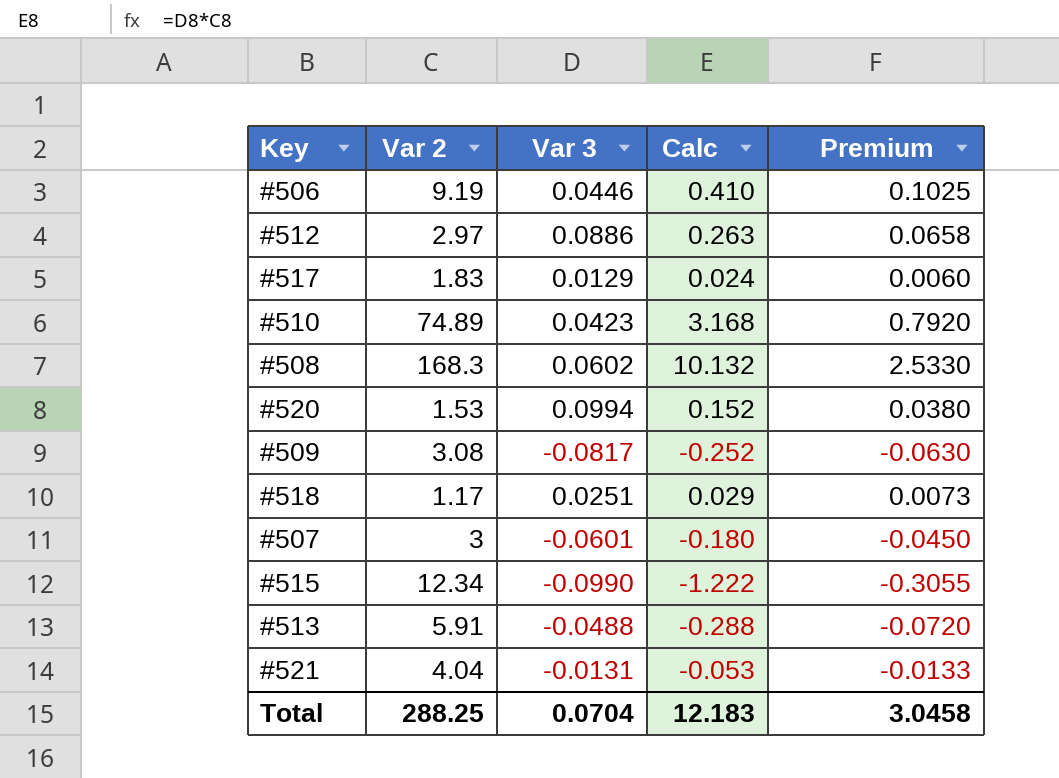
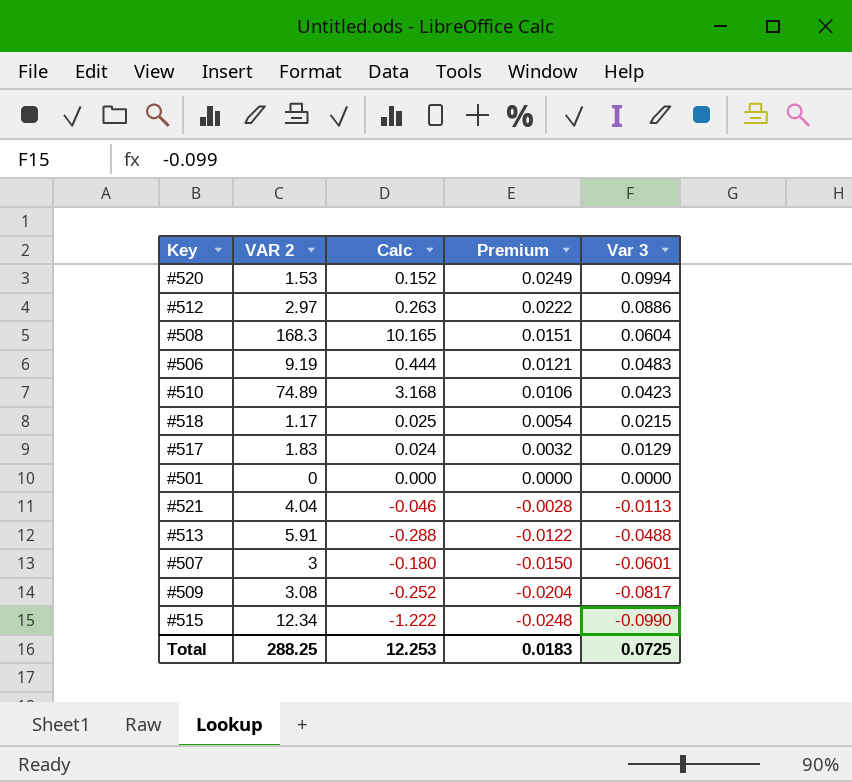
row order: none -> Premium descending
column name: Var 2 -> VAR 2
column Premium | formula: [Calc] * 0.25 -> [Var 3] * 0.25
column Var 3 | position: 3 -> 5
#508 | Calc: 10.132 -> 10.165
#508 | Var 3: 0.0602 -> 0.0604
#506 | Calc: 0.410 -> 0.444
#506 | Var 3: 0.0446 -> 0.0483
#518 | Calc: 0.029 -> 0.025
#518 | Var 3: 0.0251 -> 0.0215
row #501: none -> 0 | 0.000 | 0.0000 | 0.0000
#521 | Calc: -0.053 -> -0.046
#521 | Var 3: -0.0131 -> -0.0113
Total | Calc: 12.183 -> 12.253
Total | Premium: 3.0458 -> 0.0183
Total | Var 3: 0.0704 -> 0.0725

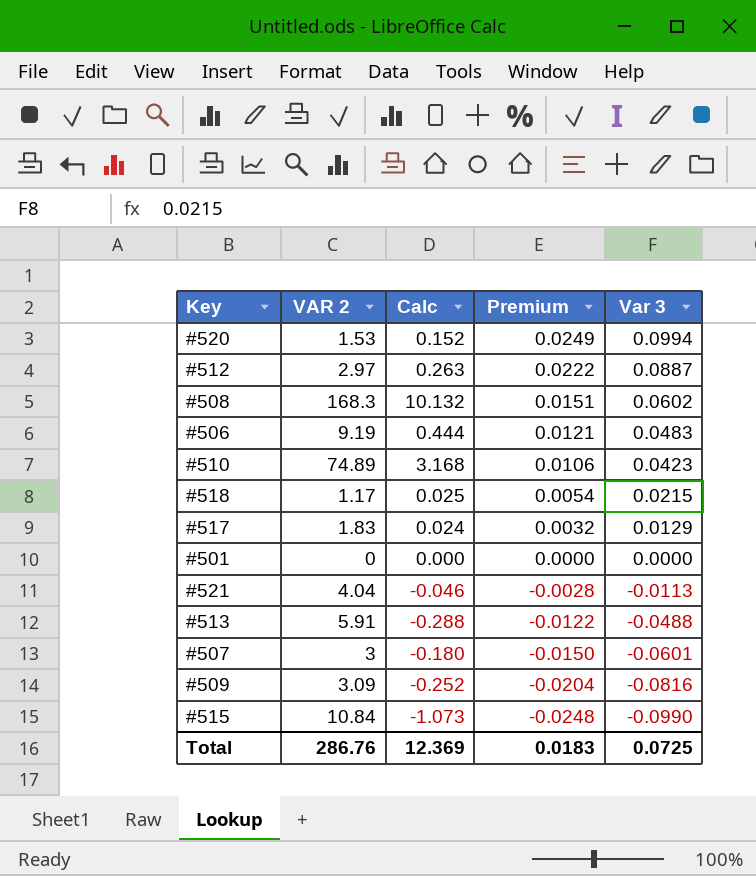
#512 | Var 3: 0.0886 -> 0.0887
#508 | Calc: 10.165 -> 10.132
#508 | Var 3: 0.0604 -> 0.0602
#509 | VAR 2: 3.08 -> 3.09
#509 | Var 3: -0.0817 -> -0.0816
#515 | VAR 2: 12.34 -> 10.84
#515 | Calc: -1.222 -> -1.073
Total | VAR 2: 288.25 -> 286.76
Total | Calc: 12.253 -> 12.369

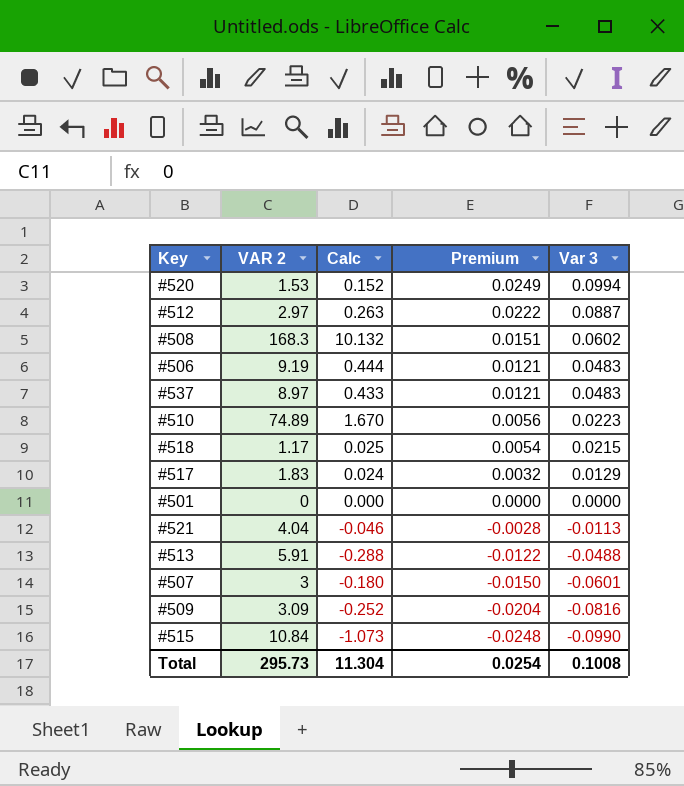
row #537: none -> 8.97 | 0.433 | 0.0121 | 0.0483
#510 | Calc: 3.168 -> 1.670
#510 | Premium: 0.0106 -> 0.0056
#510 | Var 3: 0.0423 -> 0.0223
Total | VAR 2: 286.76 -> 295.73
Total | Calc: 12.369 -> 11.304
Total | Premium: 0.0183 -> 0.0254
Total | Var 3: 0.0725 -> 0.1008

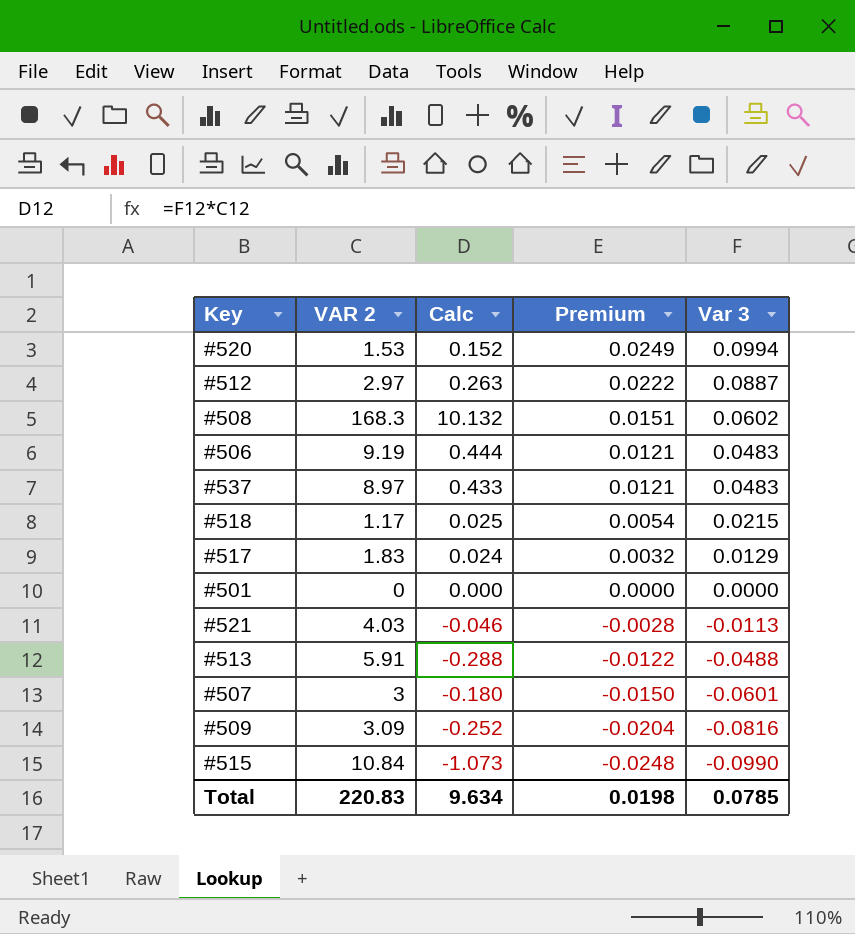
row #510: 74.89 | 1.670 | 0.0056 | 0.0223 -> none
#521 | VAR 2: 4.04 -> 4.03
Total | VAR 2: 295.73 -> 220.83
Total | Calc: 11.304 -> 9.634
Total | Premium: 0.0254 -> 0.0198
Total | Var 3: 0.1008 -> 0.0785

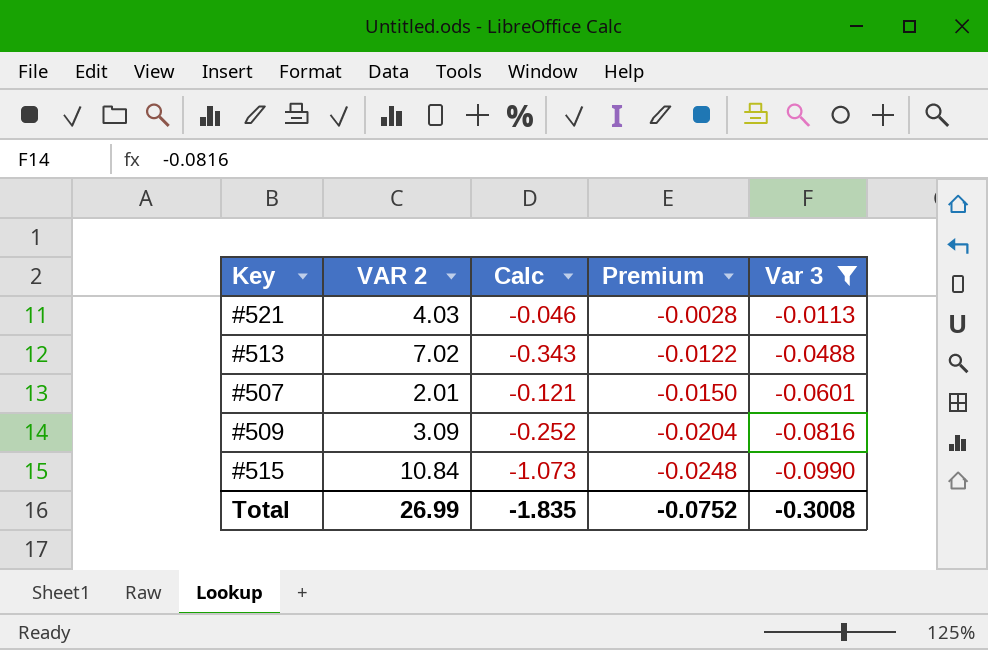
filter: none -> Var 3 <= -0.0113
#513 | VAR 2: 5.91 -> 7.02
#513 | Calc: -0.288 -> -0.343
#507 | VAR 2: 3 -> 2.01
#507 | Calc: -0.180 -> -0.121
Total | VAR 2: 220.83 -> 26.99
Total | Calc: 9.634 -> -1.835
Total | Premium: 0.0198 -> -0.0752
Total | Var 3: 0.0785 -> -0.3008

